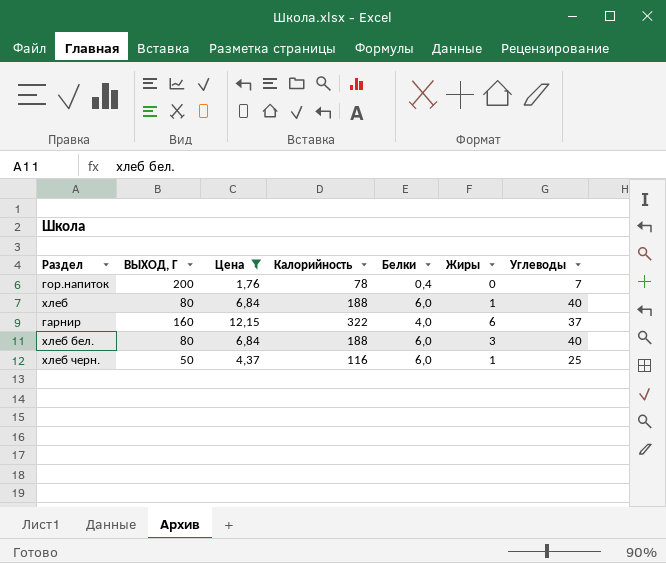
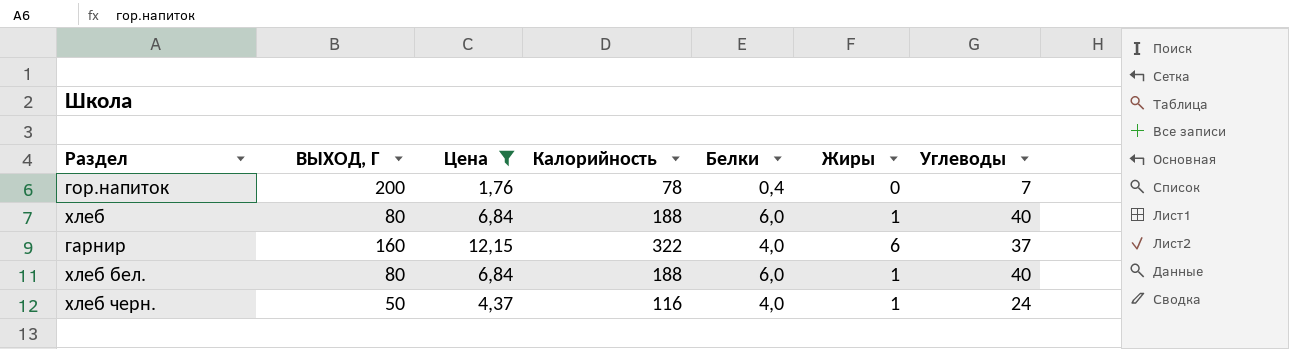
хлеб бел. | Жиры: 3 -> 1
хлеб черн. | Белки: 6,0 -> 4,0
хлеб черн. | Углеводы: 25 -> 24

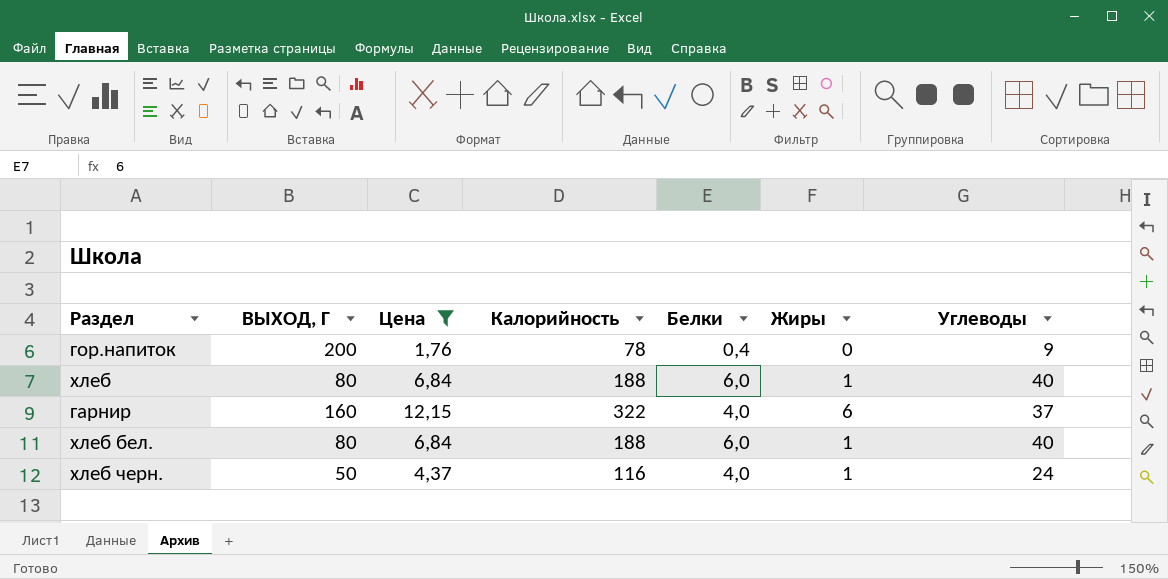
гор.напиток | Углеводы: 7 -> 9

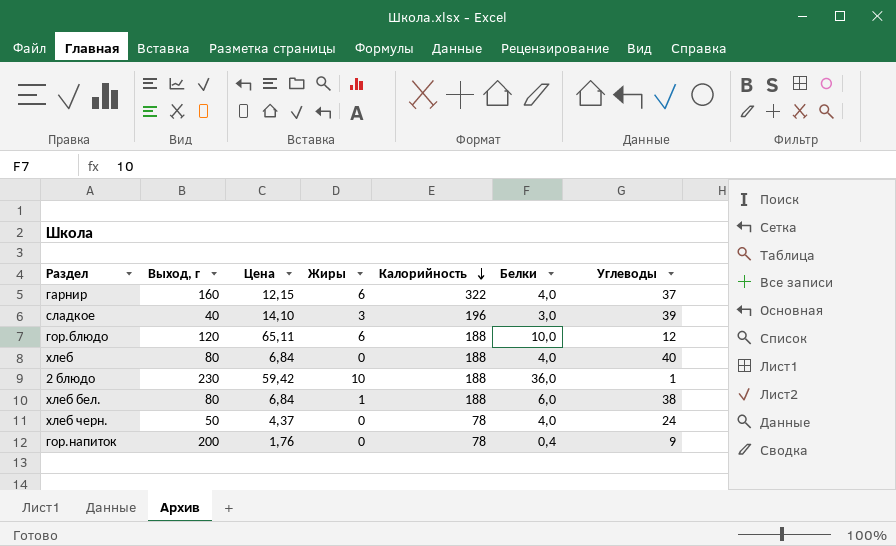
filter: Цена <= 12,15 -> none
row order: none -> Калорийность descending
column name: ВЫХОД, Г -> Выход, г
column Жиры | position: 6 -> 4
хлеб | Жиры: 1 -> 0
хлеб | Белки: 6,0 -> 4,0
хлеб бел. | Углеводы: 40 -> 38
хлеб черн. | Жиры: 1 -> 0
хлеб черн. | Калорийность: 116 -> 78

